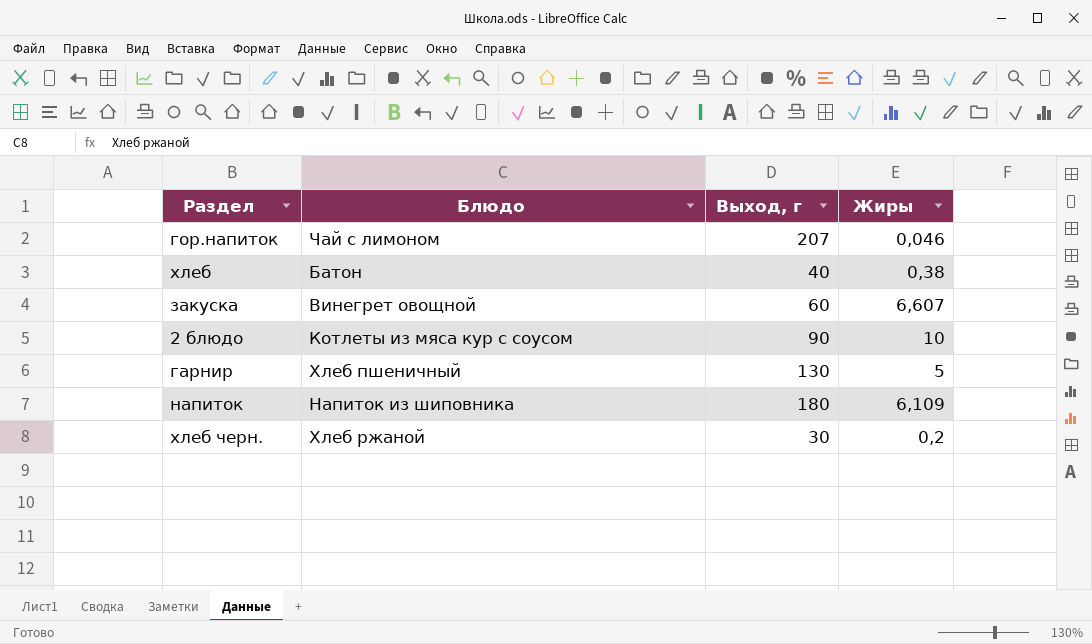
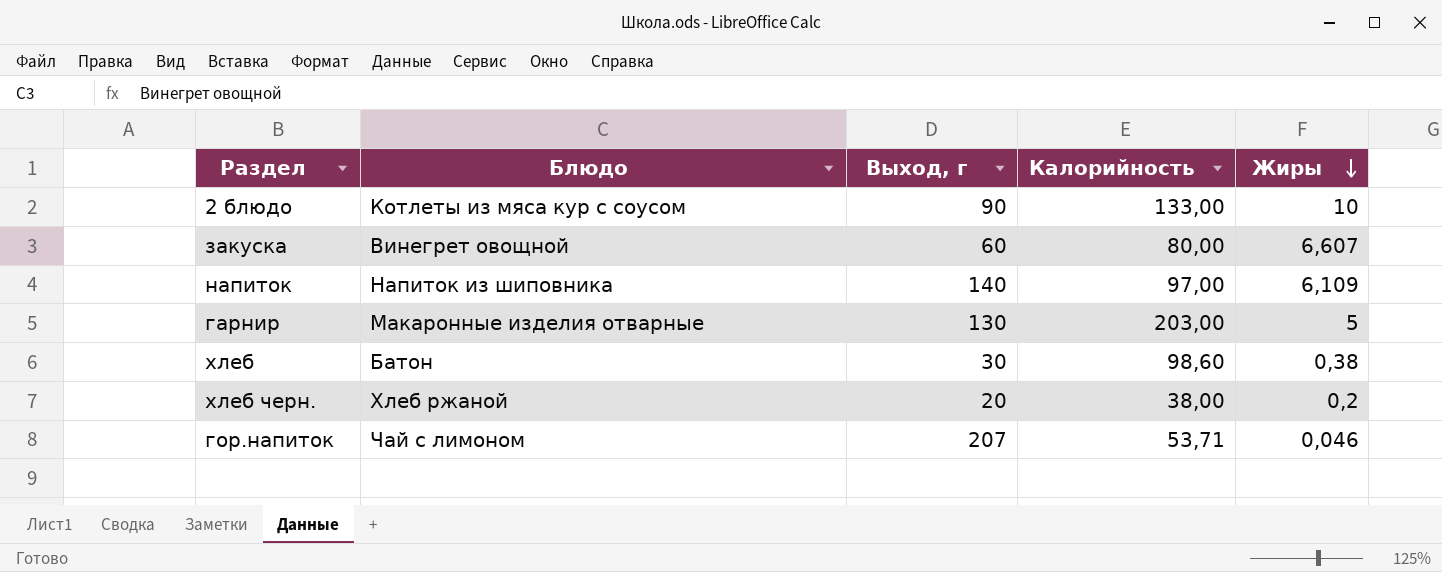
row order: none -> Жиры descending
column Калорийность | position: none -> 4
напиток | Выход, г: 180 -> 140
гарнир | Блюдо: Хлеб пшеничный -> Макаронные изделия отварные
хлеб | Выход, г: 40 -> 30
хлеб черн. | Выход, г: 30 -> 20

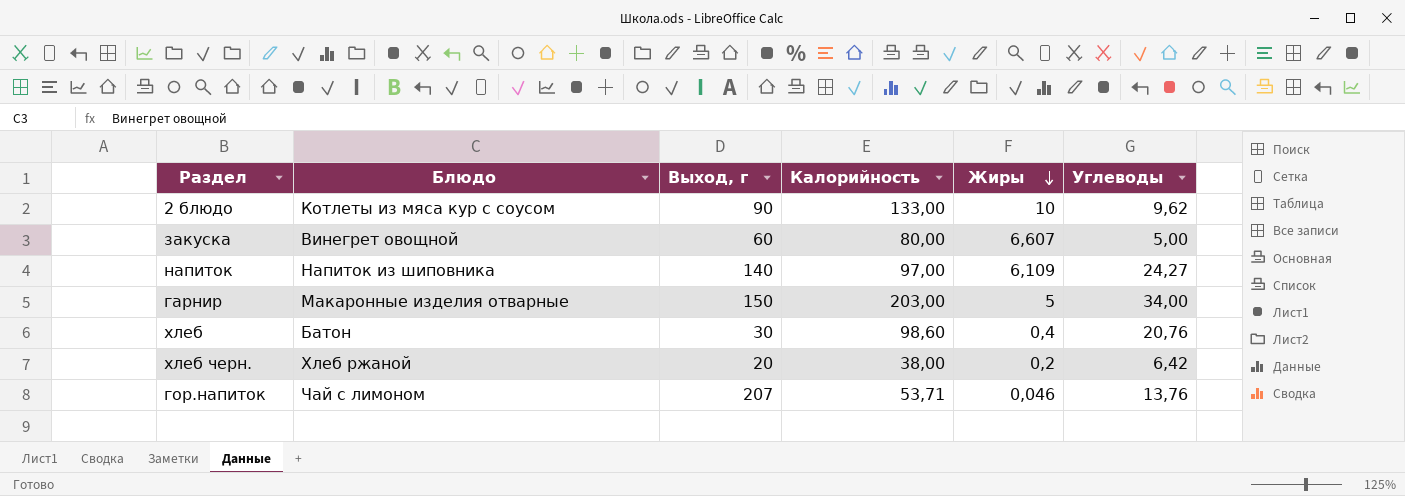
column Углеводы | position: none -> 6
гарнир | Выход, г: 130 -> 150
хлеб | Жиры: 0,38 -> 0,4

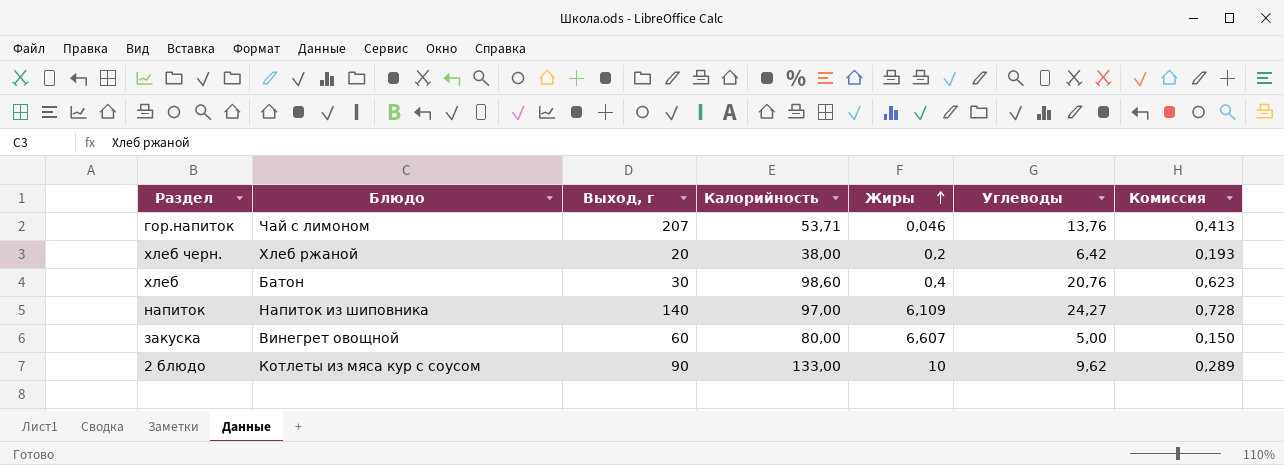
row order: Жиры descending -> Жиры ascending
column Комиссия | formula: none -> [Углеводы] * 0,03
row гарнир: Макаронные изделия отварные | 150 | 203,00 | 5 | 34,00 -> none

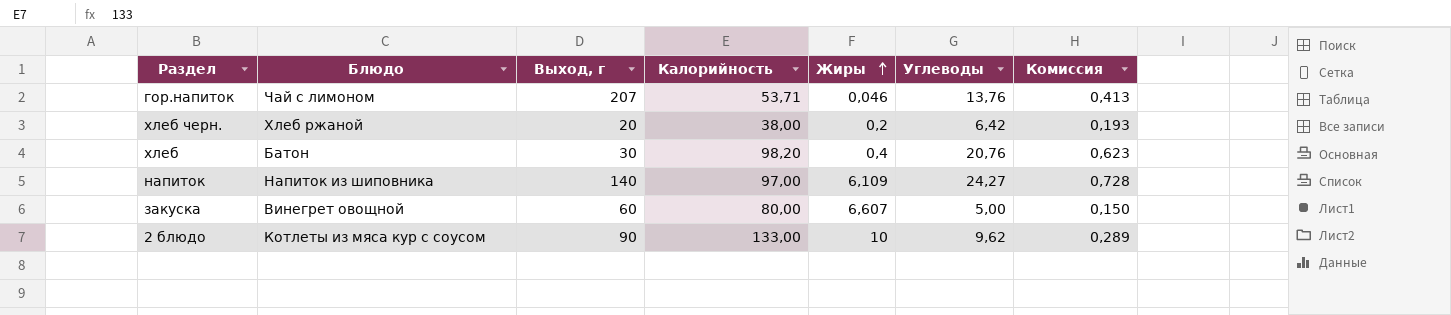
хлеб | Калорийность: 98,60 -> 98,20

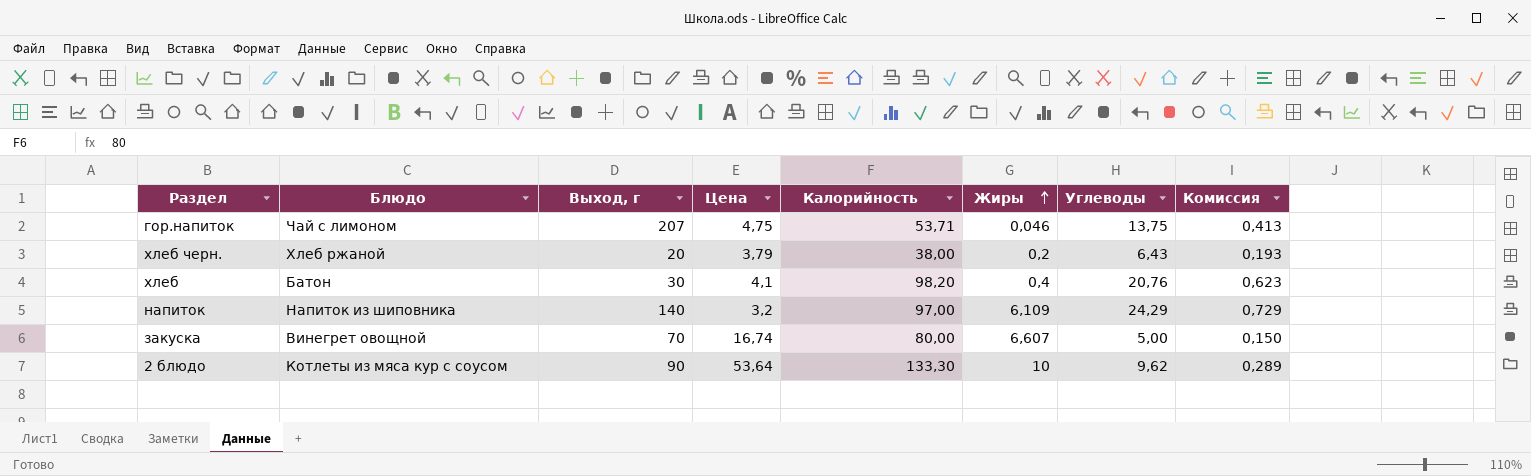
column Цена | position: none -> 4
гор.напиток | Углеводы: 13,76 -> 13,75
хлеб черн. | Углеводы: 6,42 -> 6,43
напиток | Углеводы: 24,27 -> 24,29
напиток | Комиссия: 0,728 -> 0,729
закуска | Выход, г: 60 -> 70
2 блюдо | Калорийность: 133,00 -> 133,30

